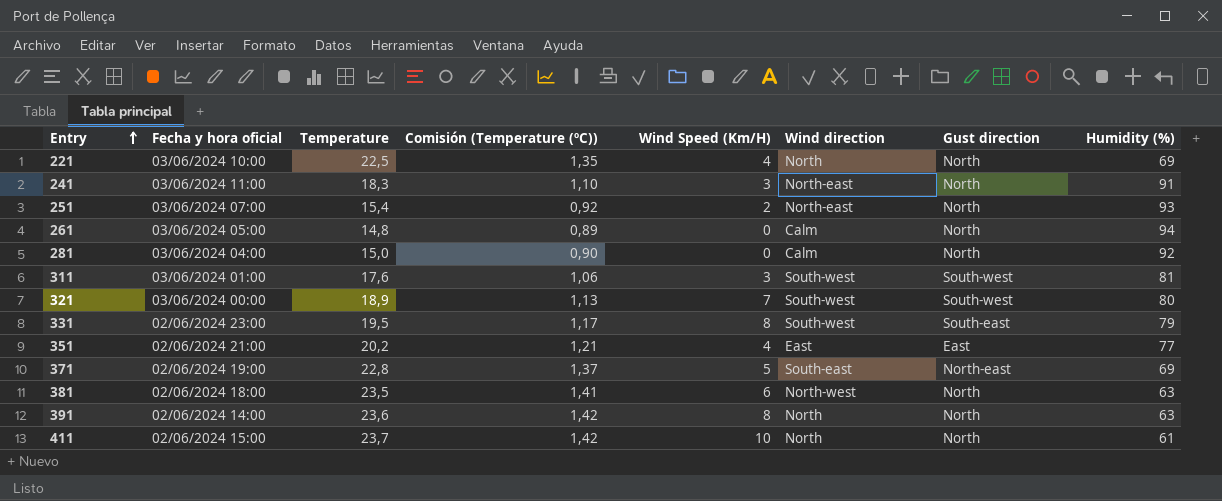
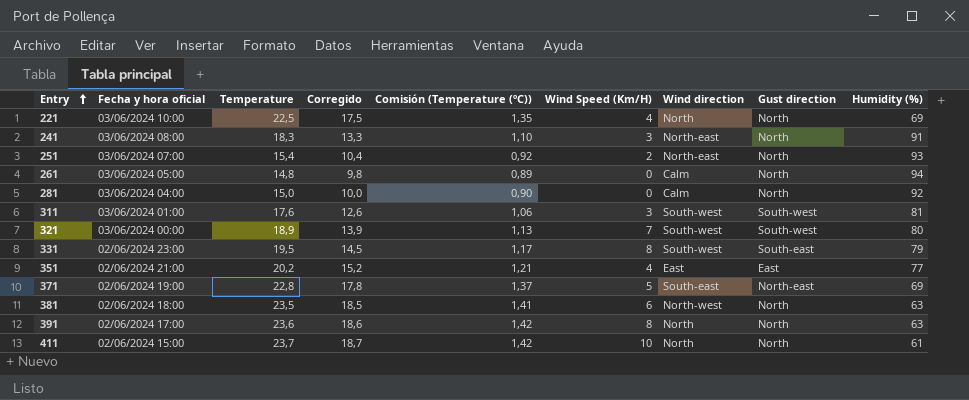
column Corregido | formula: none -> [Temperature] - 5
241 | Fecha y hora oficial: 03/06/2024 11:00 -> 03/06/2024 08:00
391 | Fecha y hora oficial: 02/06/2024 14:00 -> 02/06/2024 17:00

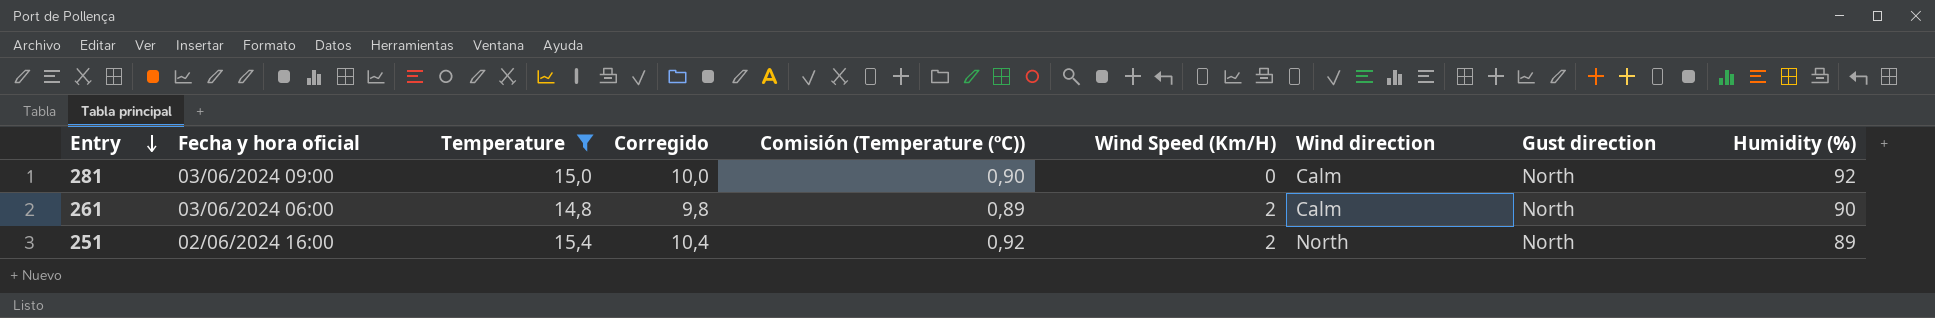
filter: none -> Temperature <= 15,4
row order: Entry ascending -> Entry descending
281 | Fecha y hora oficial: 03/06/2024 04:00 -> 03/06/2024 09:00
261 | Fecha y hora oficial: 03/06/2024 05:00 -> 03/06/2024 06:00
261 | Wind Speed (Km/H): 0 -> 2
261 | Humidity (%): 94 -> 90
251 | Fecha y hora oficial: 03/06/2024 07:00 -> 02/06/2024 16:00
251 | Wind direction: North-east -> North
251 | Humidity (%): 93 -> 89

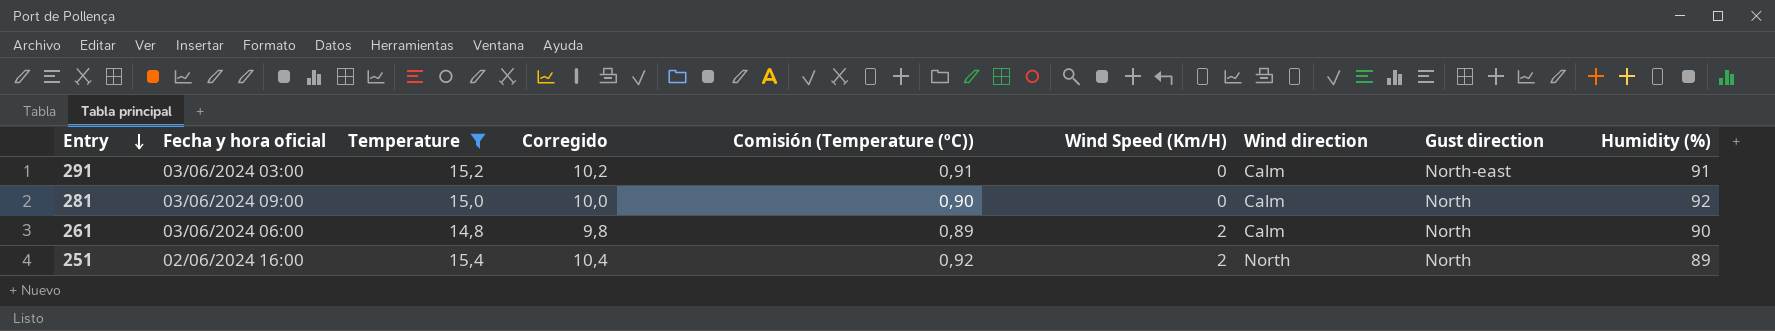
row 291: none -> 03/06/2024 03:00 | 15,2 | 10,2 | 0,91 | 0 | Calm | North-east | 91

